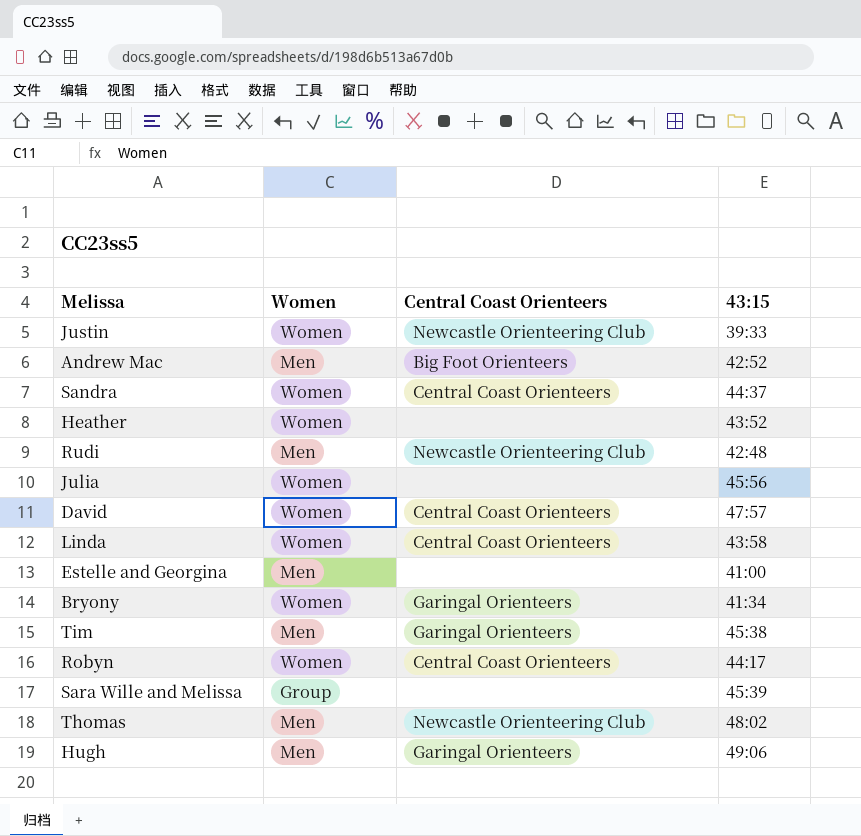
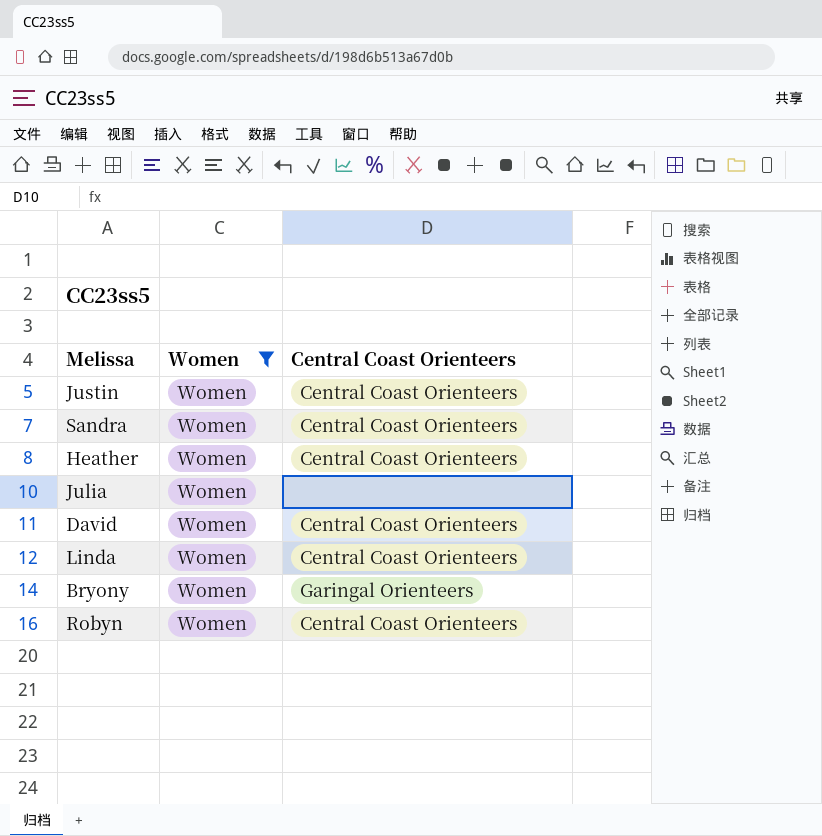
filter: none -> Women = Women
column 43:15 | position: 4 -> none
Justin | Central Coast Orienteers: Newcastle Orienteering Club -> Central Coast Orienteers
Heather | Central Coast Orienteers: none -> Central Coast Orienteers

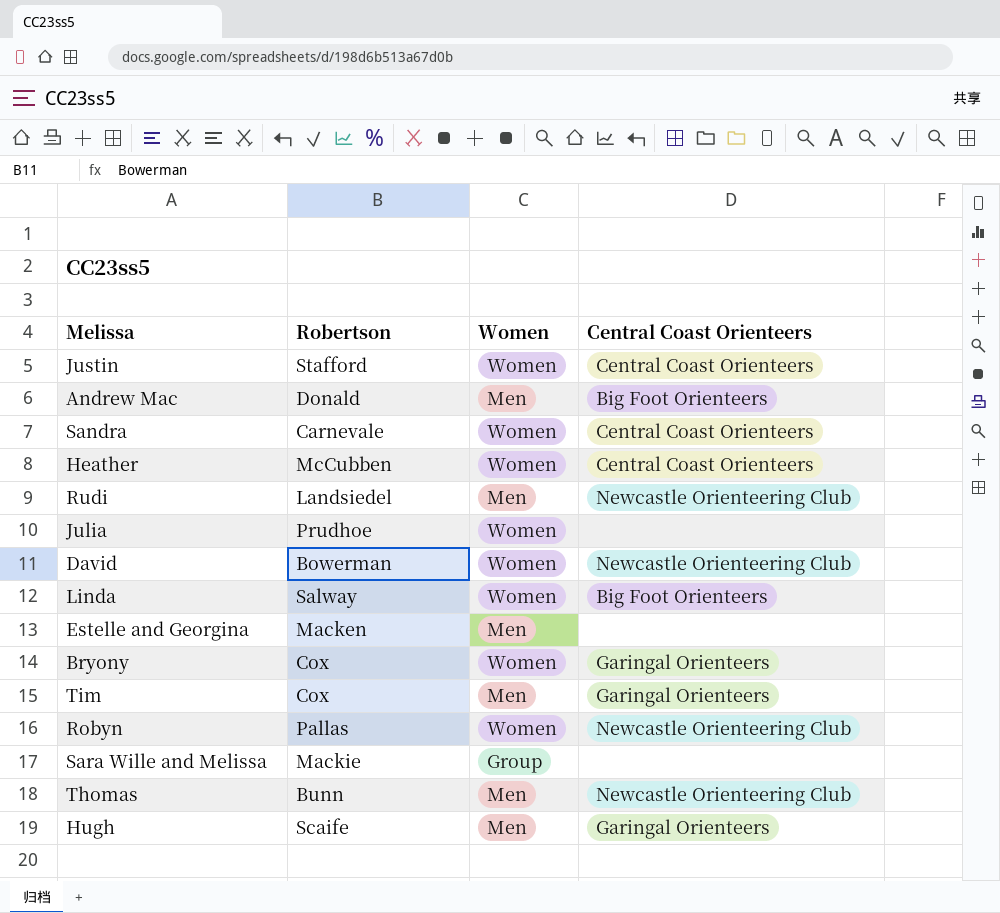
filter: Women = Women -> none
column Robertson | position: none -> 2
David | Central Coast Orienteers: Central Coast Orienteers -> Newcastle Orienteering Club
Linda | Central Coast Orienteers: Central Coast Orienteers -> Big Foot Orienteers
Robyn | Central Coast Orienteers: Central Coast Orienteers -> Newcastle Orienteering Club

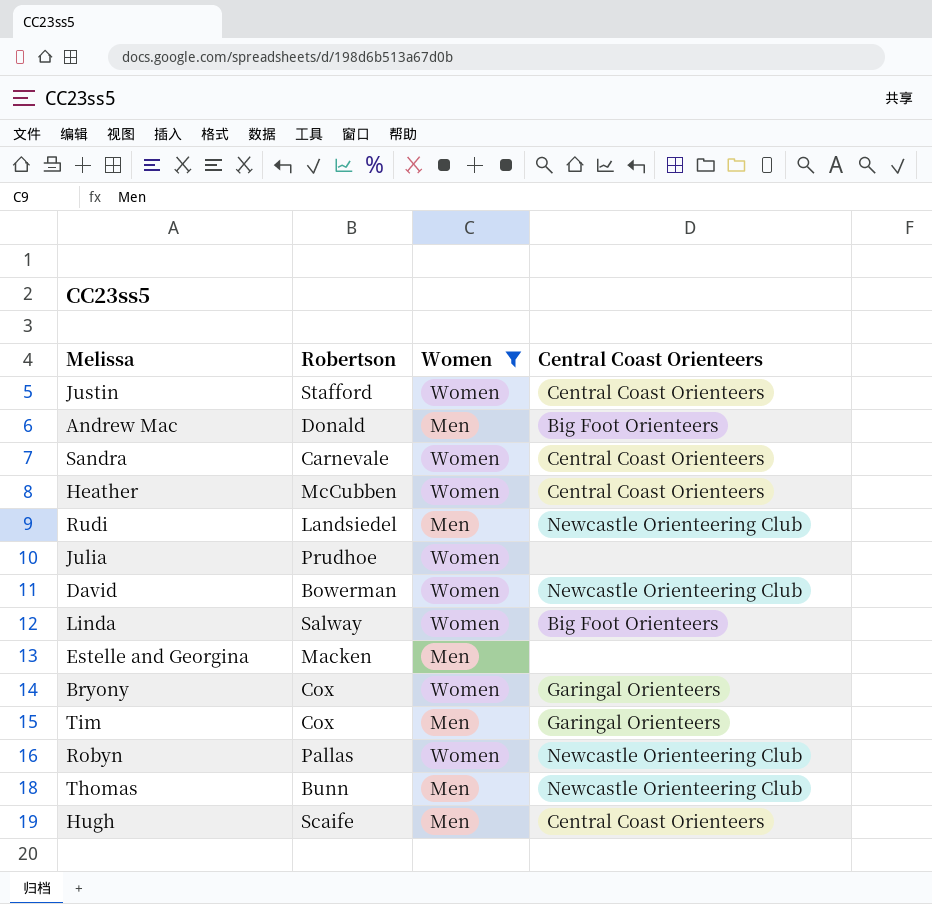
filter: none -> Women != Group
Hugh | Central Coast Orienteers: Garingal Orienteers -> Central Coast Orienteers

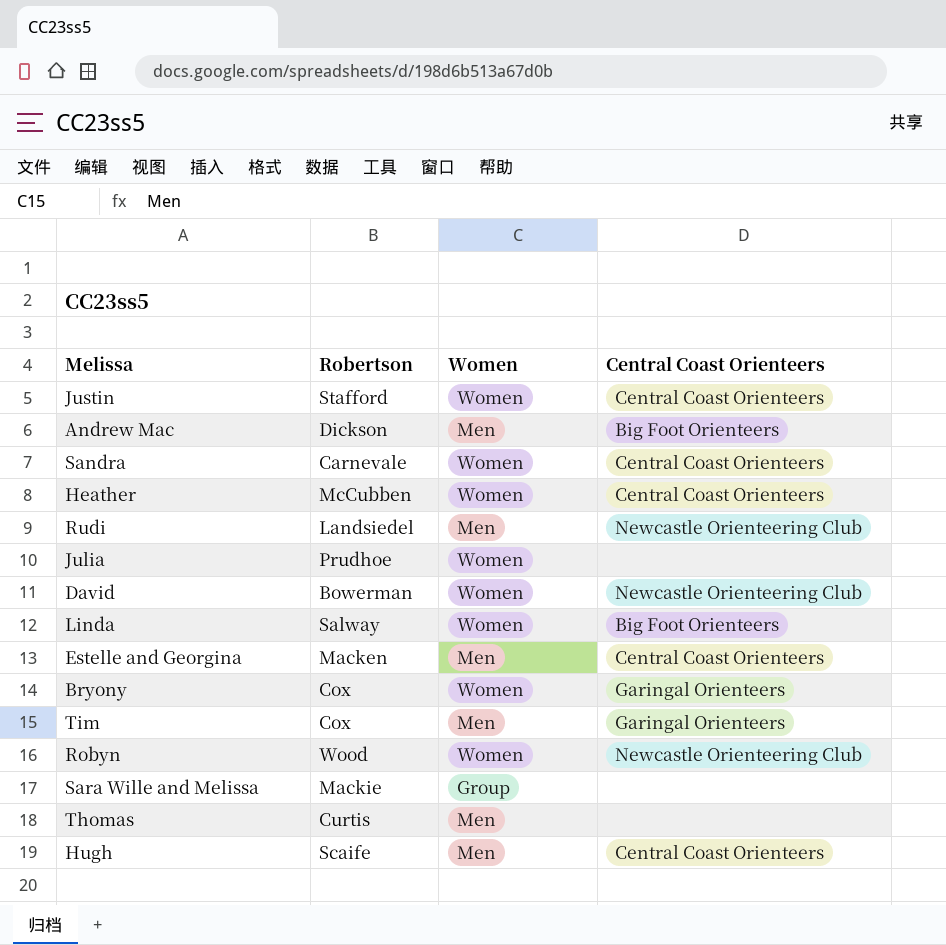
filter: Women != Group -> none
Andrew Mac | Robertson: Donald -> Dickson
Estelle and Georgina | Central Coast Orienteers: none -> Central Coast Orienteers
Robyn | Robertson: Pallas -> Wood
Thomas | Robertson: Bunn -> Curtis
Thomas | Central Coast Orienteers: Newcastle Orienteering Club -> none

